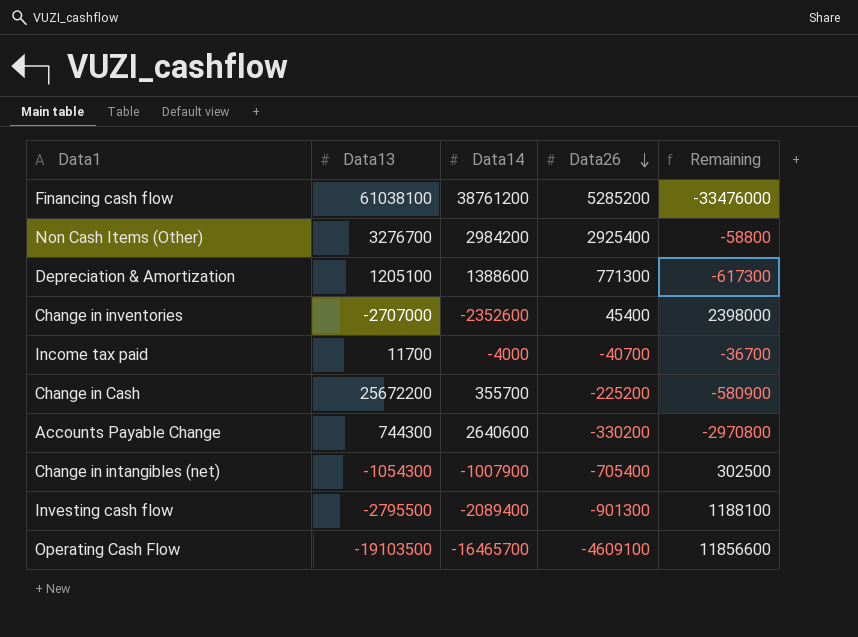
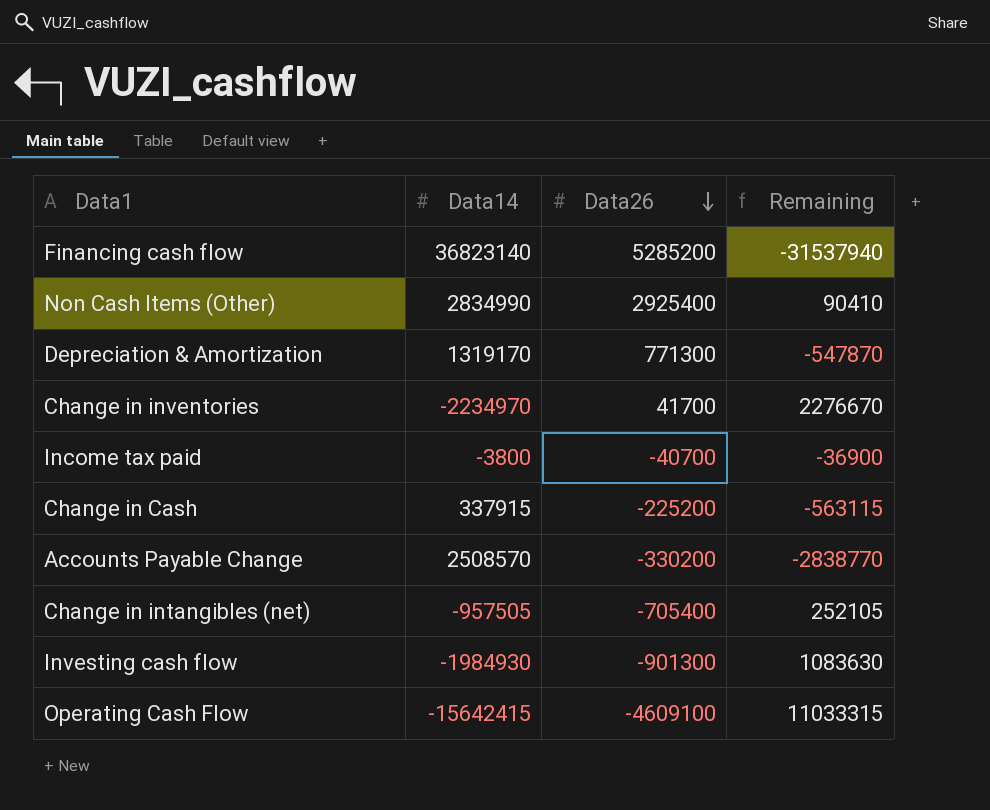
column Data13 | position: 2 -> none
Financing cash flow | Data14: 38761200 -> 36823140
Financing cash flow | Remaining: -33476000 -> -31537940
Non Cash Items (Other) | Data14: 2984200 -> 2834990
Non Cash Items (Other) | Remaining: -58800 -> 90410
Depreciation & Amortization | Data14: 1388600 -> 1319170
Depreciation & Amortization | Remaining: -617300 -> -547870
Change in inventories | Data14: -2352600 -> -2234970
Change in inventories | Data26: 45400 -> 41700
Change in inventories | Remaining: 2398000 -> 2276670
Income tax paid | Data14: -4000 -> -3800
Income tax paid | Remaining: -36700 -> -36900
Change in Cash | Data14: 355700 -> 337915
Change in Cash | Remaining: -580900 -> -563115
Accounts Payable Change | Data14: 2640600 -> 2508570
Accounts Payable Change | Remaining: -2970800 -> -2838770
Change in intangibles (net) | Data14: -1007900 -> -957505
Change in intangibles (net) | Remaining: 302500 -> 252105
Investing cash flow | Data14: -2089400 -> -1984930
Investing cash flow | Remaining: 1188100 -> 1083630
Operating Cash Flow | Data14: -16465700 -> -15642415
Operating Cash Flow | Remaining: 11856600 -> 11033315

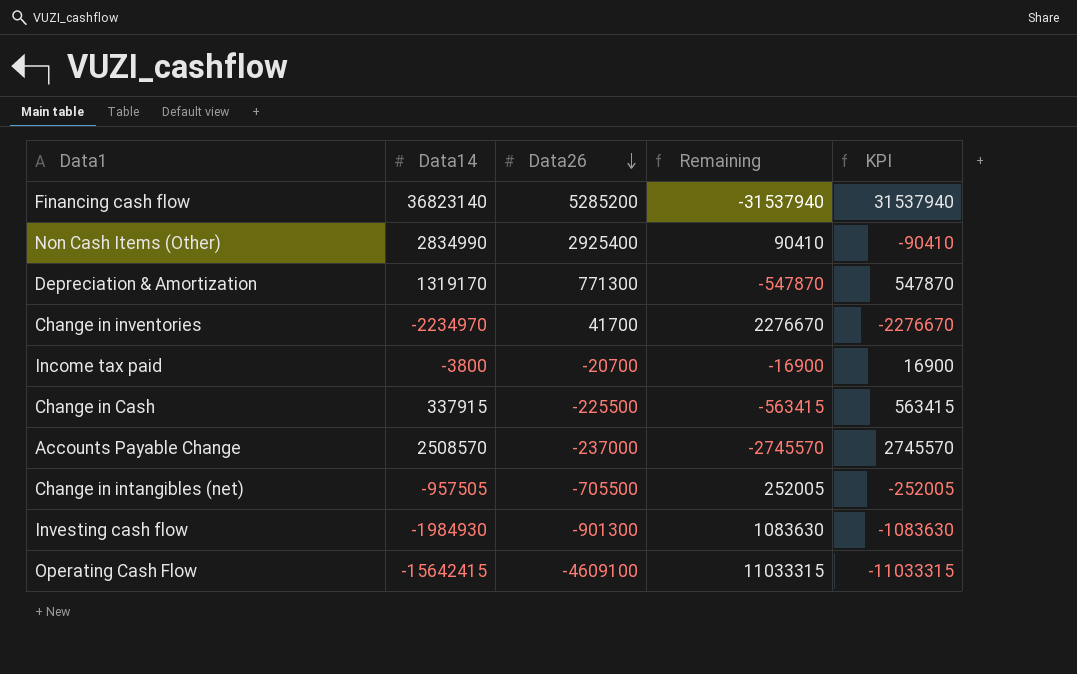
column KPI | formula: none -> [Data14] - [Data26]
Income tax paid | Data26: -40700 -> -20700
Income tax paid | Remaining: -36900 -> -16900
Change in Cash | Data26: -225200 -> -225500
Change in Cash | Remaining: -563115 -> -563415
Accounts Payable Change | Data26: -330200 -> -237000
Accounts Payable Change | Remaining: -2838770 -> -2745570
Change in intangibles (net) | Data26: -705400 -> -705500
Change in intangibles (net) | Remaining: 252105 -> 252005

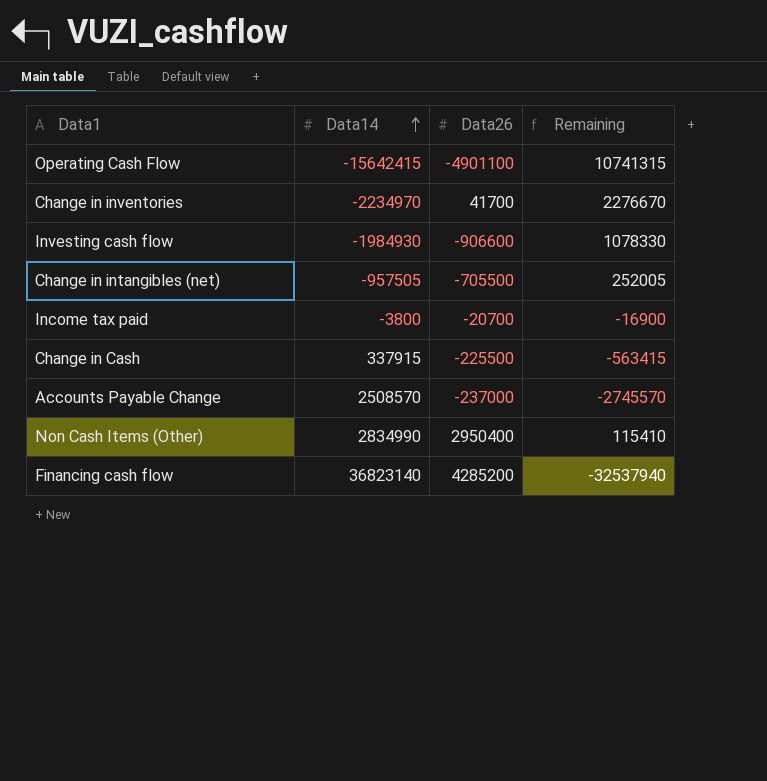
row order: Data26 descending -> Data14 ascending
column KPI | formula: [Data14] - [Data26] -> none
row Depreciation & Amortization: 1319170 | 771300 | -547870 | 547870 -> none
Operating Cash Flow | Data26: -4609100 -> -4901100
Operating Cash Flow | Remaining: 11033315 -> 10741315
Investing cash flow | Data26: -901300 -> -906600
Investing cash flow | Remaining: 1083630 -> 1078330
Non Cash Items (Other) | Data26: 2925400 -> 2950400
Non Cash Items (Other) | Remaining: 90410 -> 115410
Financing cash flow | Data26: 5285200 -> 4285200
Financing cash flow | Remaining: -31537940 -> -32537940

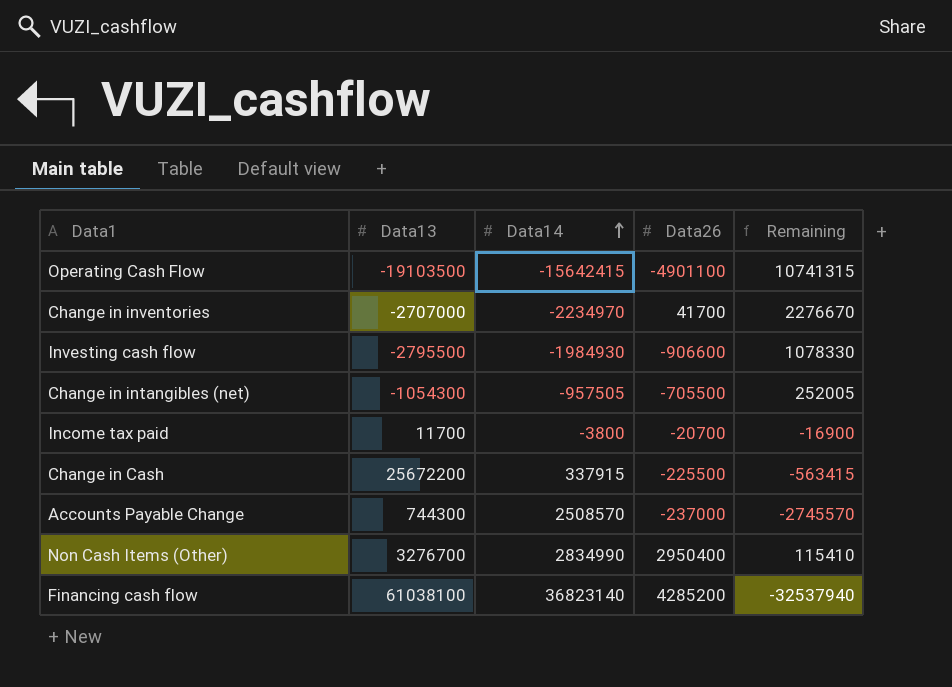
column Data13 | position: none -> 2

